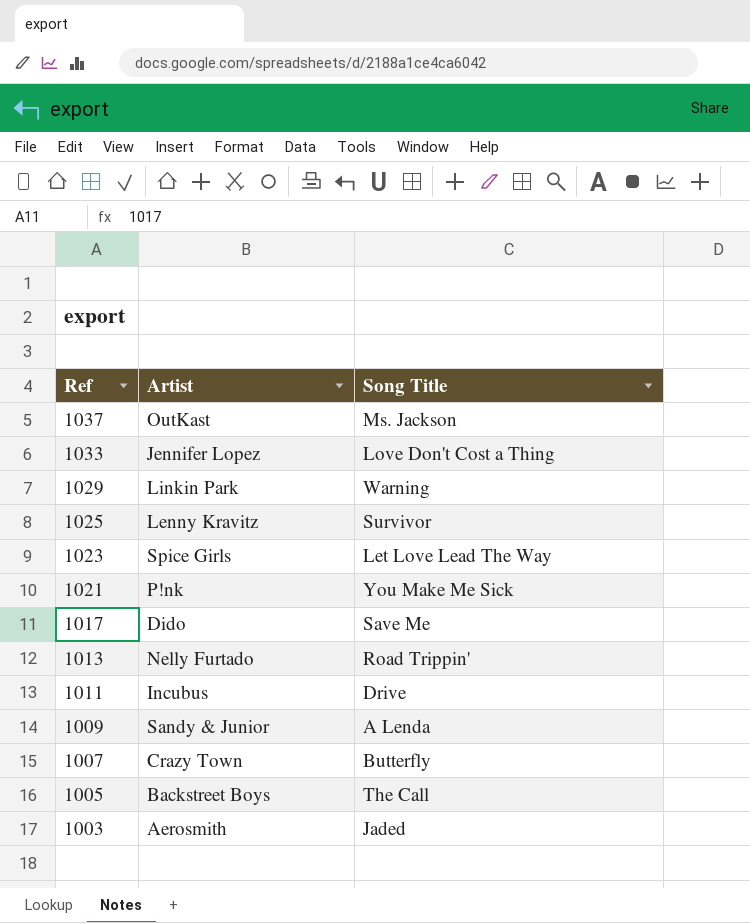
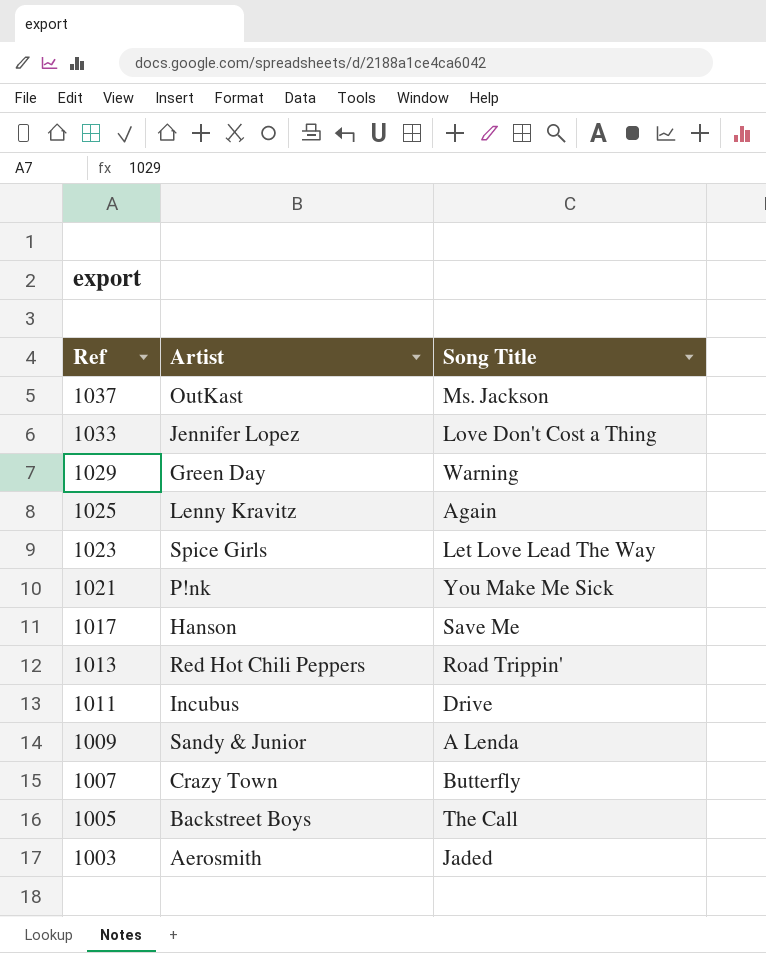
1029 | Artist: Linkin Park -> Green Day
1025 | Song Title: Survivor -> Again
1017 | Artist: Dido -> Hanson
1013 | Artist: Nelly Furtado -> Red Hot Chili Peppers

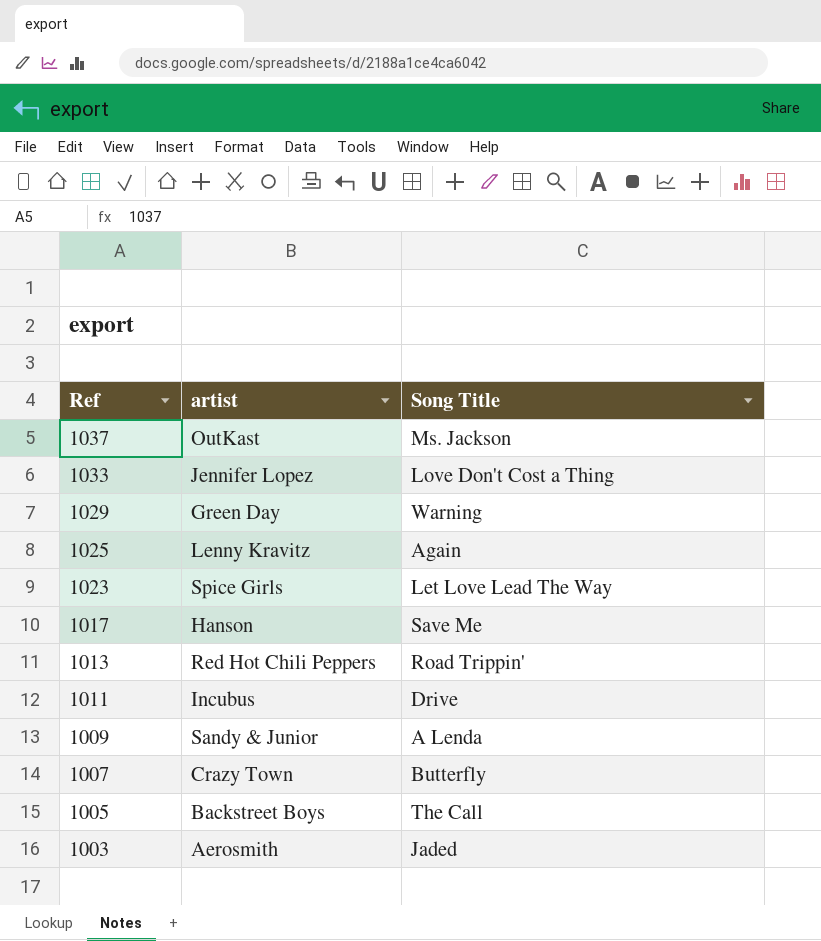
column name: Artist -> artist
row 1021: P!nk | You Make Me Sick -> none

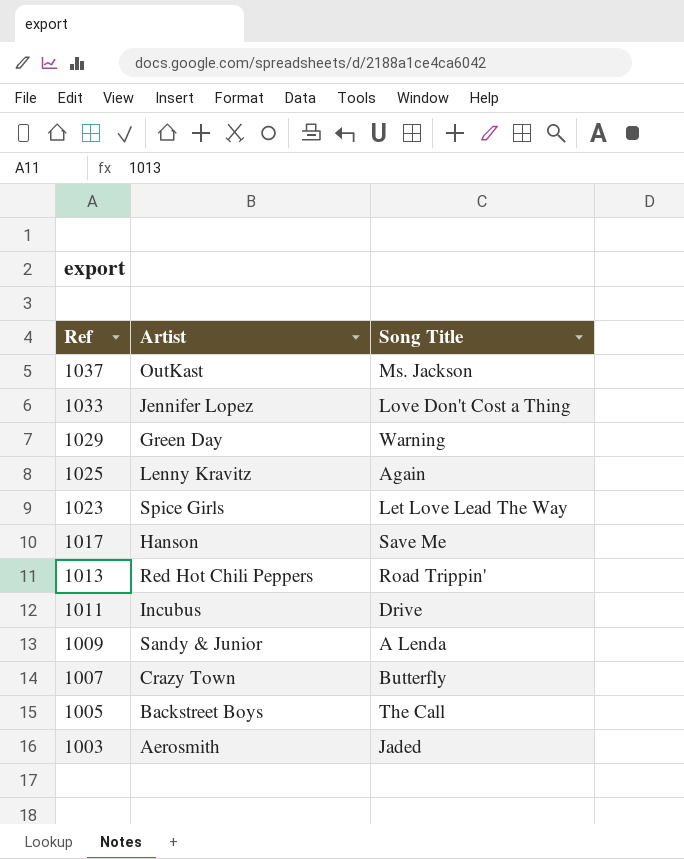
column name: artist -> Artist

